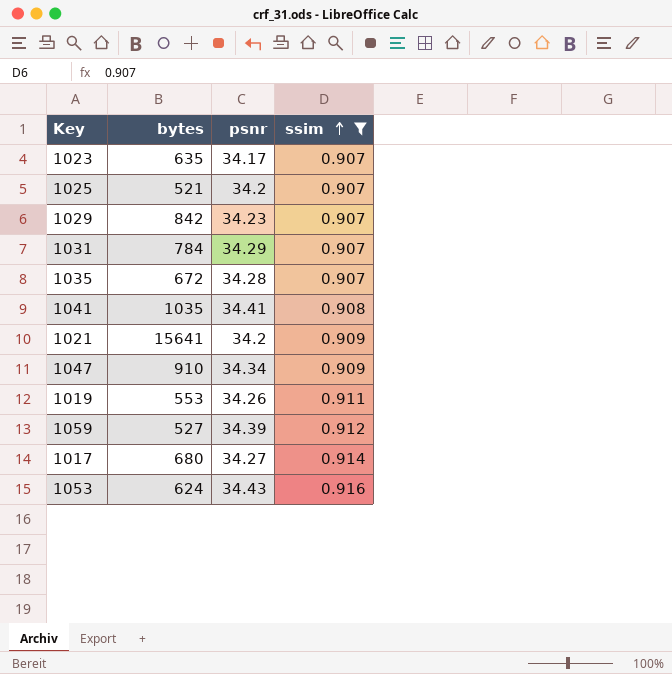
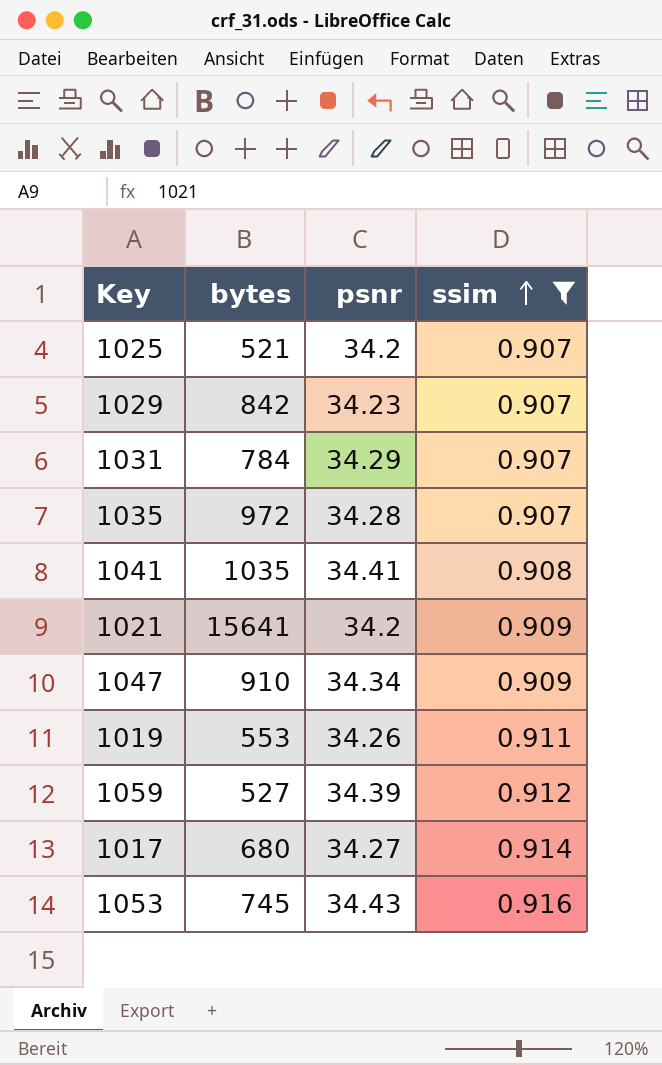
row 1023: 635 | 34.17 | 0.907 -> none
1035 | bytes: 672 -> 972
1053 | bytes: 624 -> 745

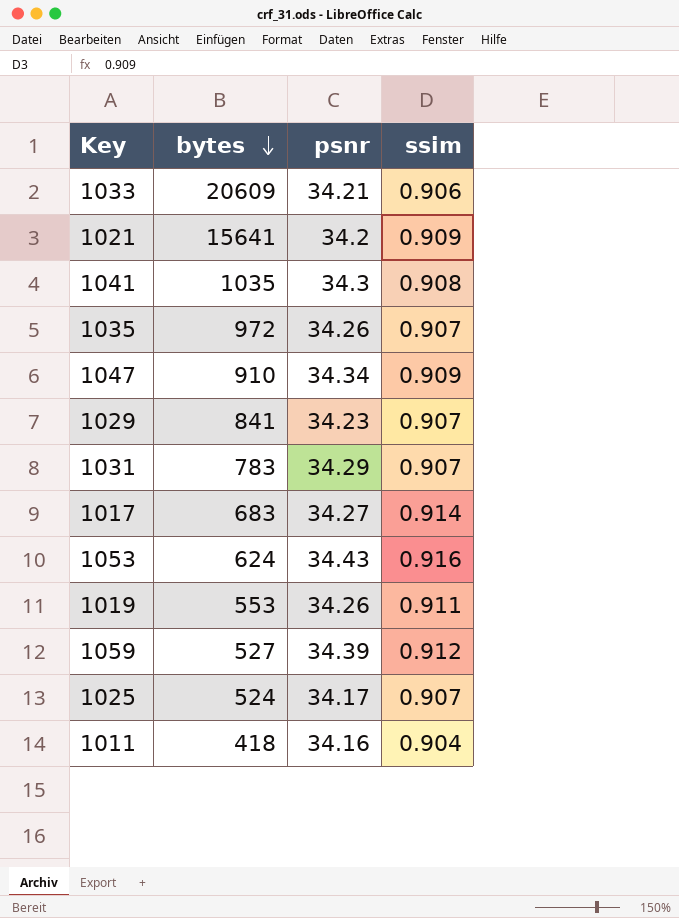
filter: ssim >= 0.907 -> none
row order: ssim ascending -> bytes descending
1041 | psnr: 34.41 -> 34.3
1035 | psnr: 34.28 -> 34.26
1029 | bytes: 842 -> 841
1031 | bytes: 784 -> 783
1017 | bytes: 680 -> 683
1053 | bytes: 745 -> 624
1025 | bytes: 521 -> 524
1025 | psnr: 34.2 -> 34.17

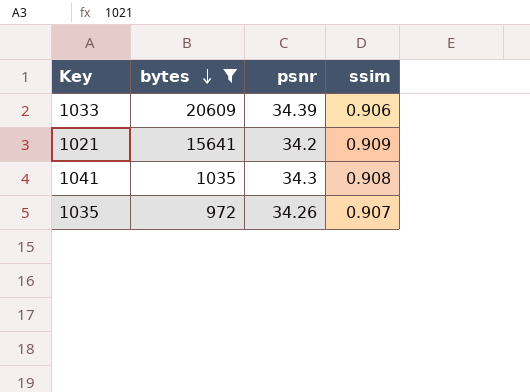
filter: none -> bytes >= 972
1033 | psnr: 34.21 -> 34.39

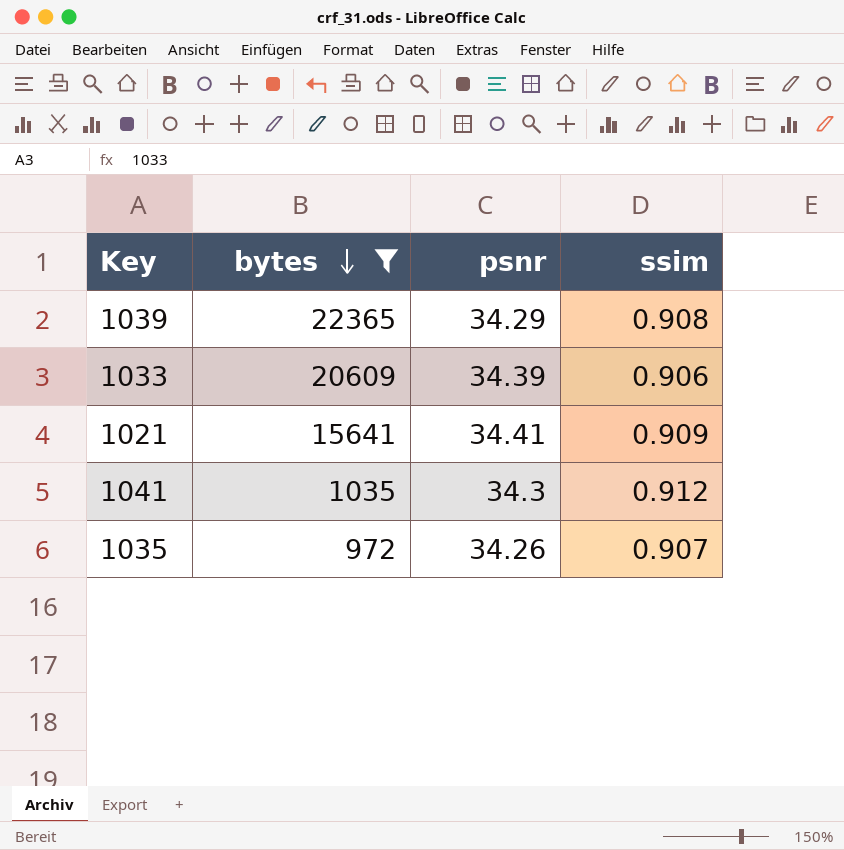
row 1039: none -> 22365 | 34.29 | 0.908
1021 | psnr: 34.2 -> 34.41
1041 | ssim: 0.908 -> 0.912

